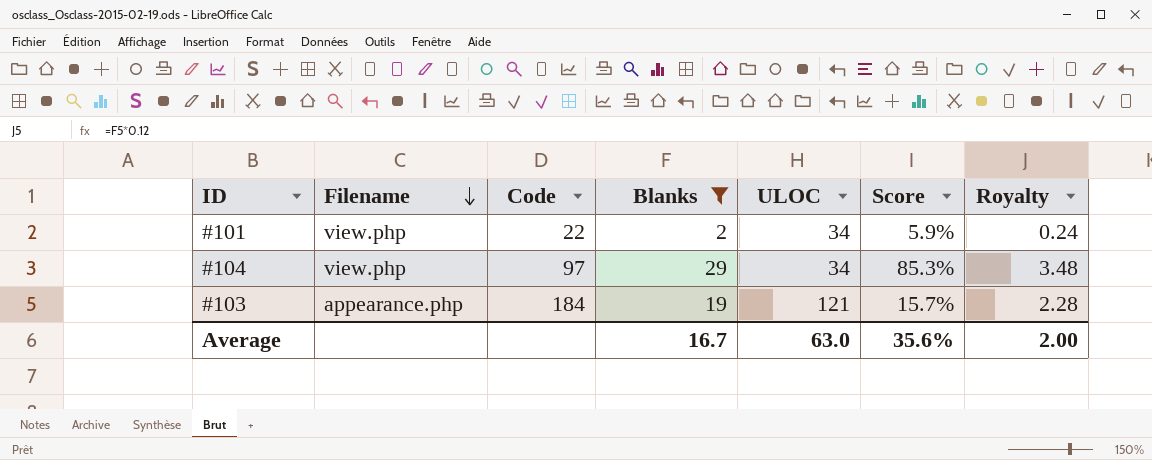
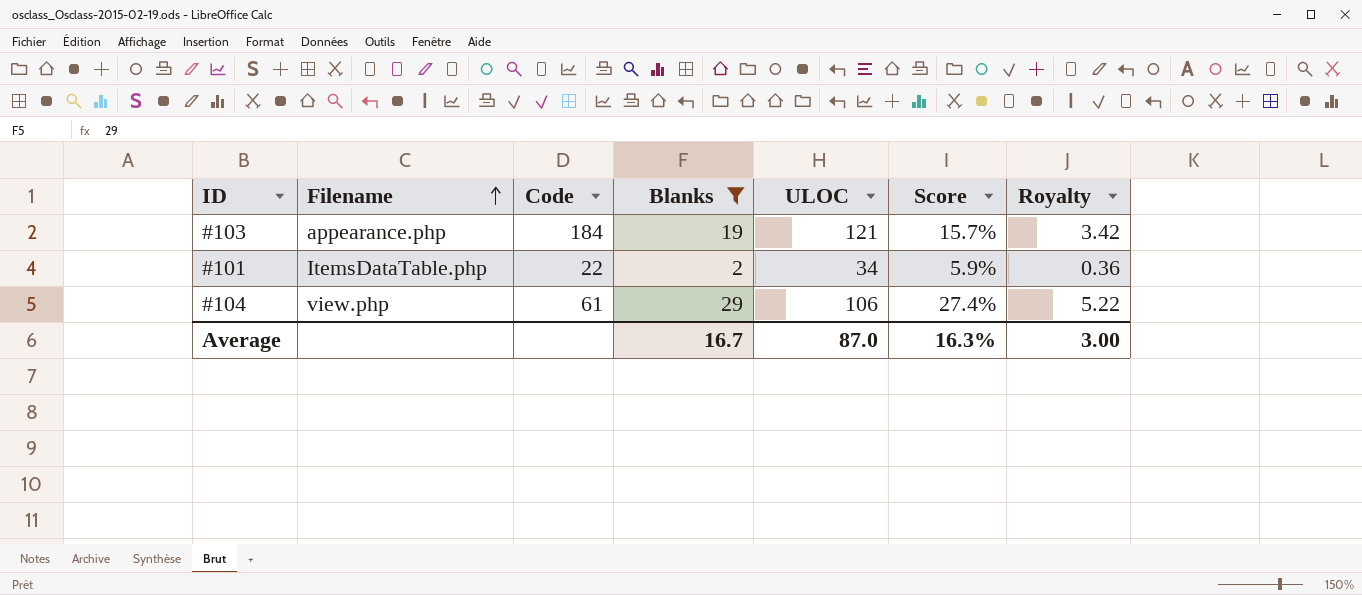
row order: Filename descending -> Filename ascending
column Royalty | formula: [Blanks] * 0.12 -> [Blanks] * 0.18
#101 | Filename: view.php -> ItemsDataTable.php
#104 | Code: 97 -> 61
#104 | ULOC: 34 -> 106
#104 | Score: 85.3% -> 27.4%
Average | ULOC: 63.0 -> 87.0
Average | Score: 35.6% -> 16.3%
Average | Royalty: 2.00 -> 3.00

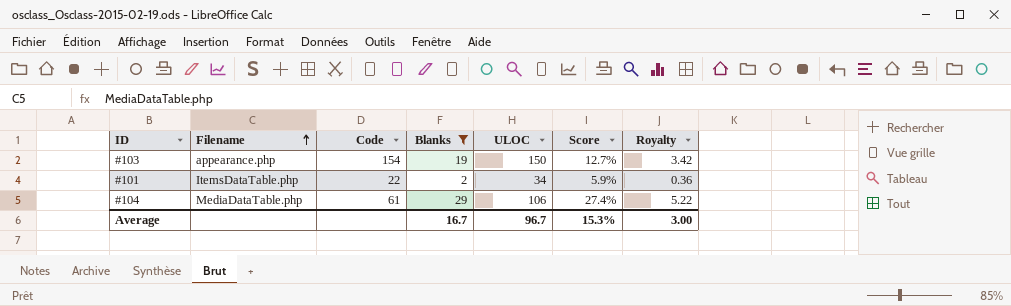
#103 | Code: 184 -> 154
#103 | ULOC: 121 -> 150
#103 | Score: 15.7% -> 12.7%
#104 | Filename: view.php -> MediaDataTable.php
Average | ULOC: 87.0 -> 96.7
Average | Score: 16.3% -> 15.3%

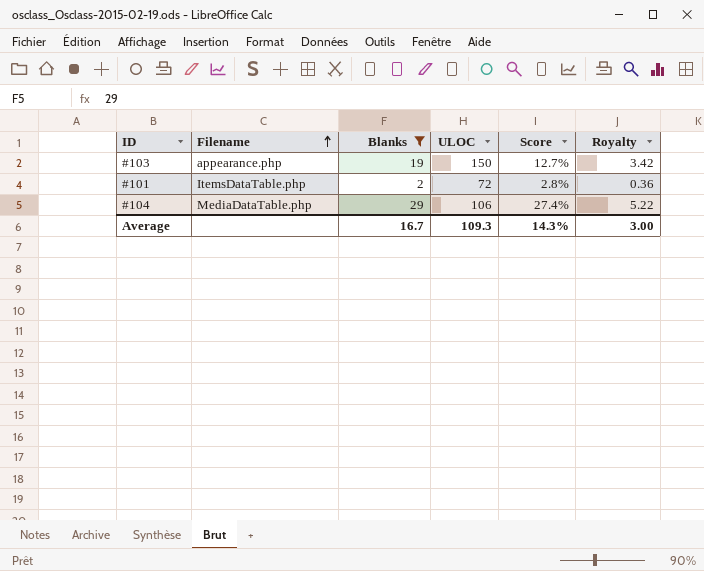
column Code | position: 3 -> none
#101 | ULOC: 34 -> 72
#101 | Score: 5.9% -> 2.8%
Average | ULOC: 96.7 -> 109.3
Average | Score: 15.3% -> 14.3%

